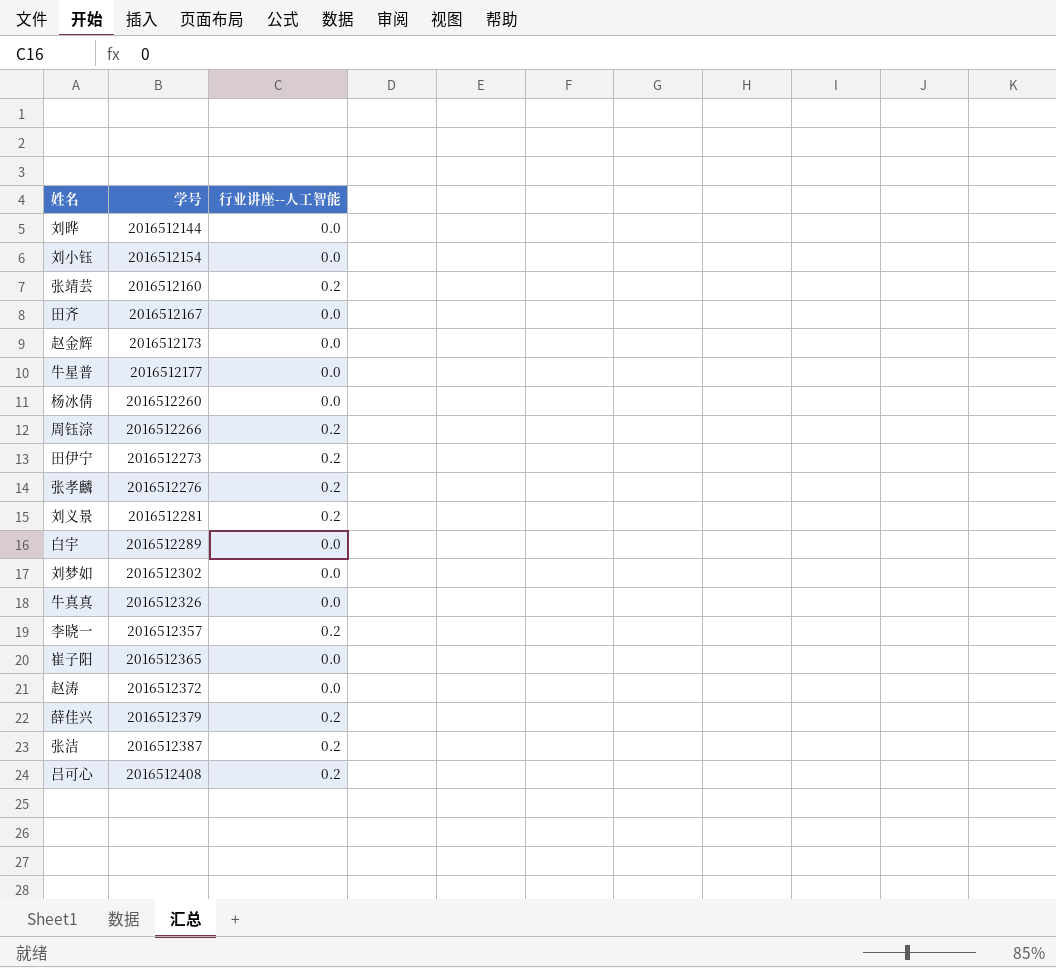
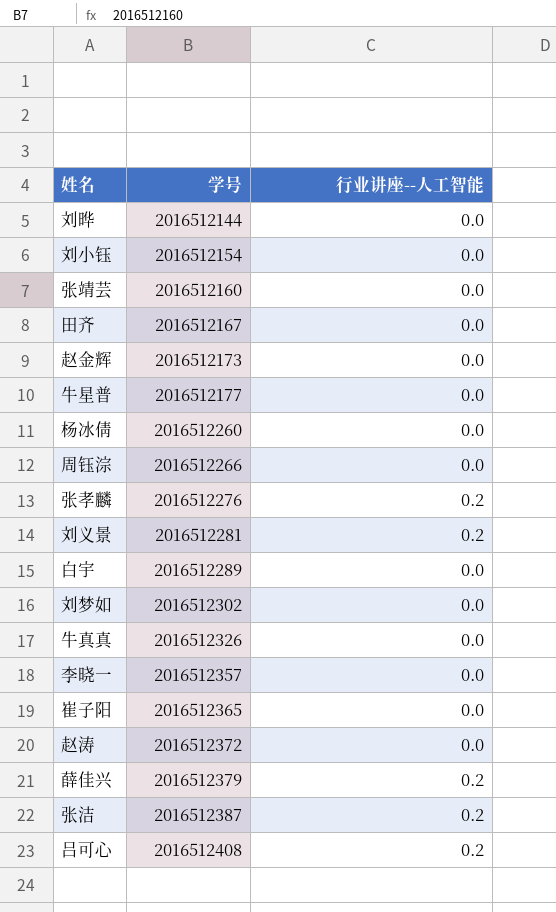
row 田伊宁: 2016512273 | 0.2 -> none
张靖芸 | 行业讲座--人工智能: 0.2 -> 0.0
周钰淙 | 行业讲座--人工智能: 0.2 -> 0.0
李晓一 | 行业讲座--人工智能: 0.2 -> 0.0

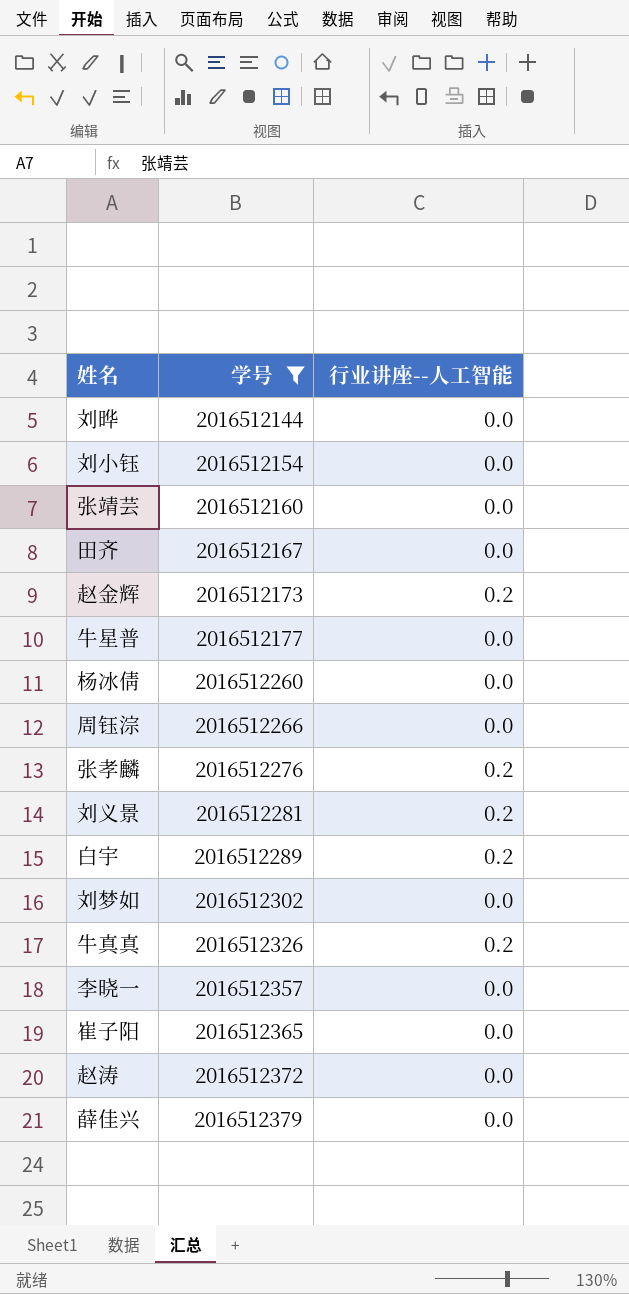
filter: none -> 学号 <= 2016512379
赵金辉 | 行业讲座--人工智能: 0.0 -> 0.2
白宇 | 行业讲座--人工智能: 0.0 -> 0.2
牛真真 | 行业讲座--人工智能: 0.0 -> 0.2
薛佳兴 | 行业讲座--人工智能: 0.2 -> 0.0

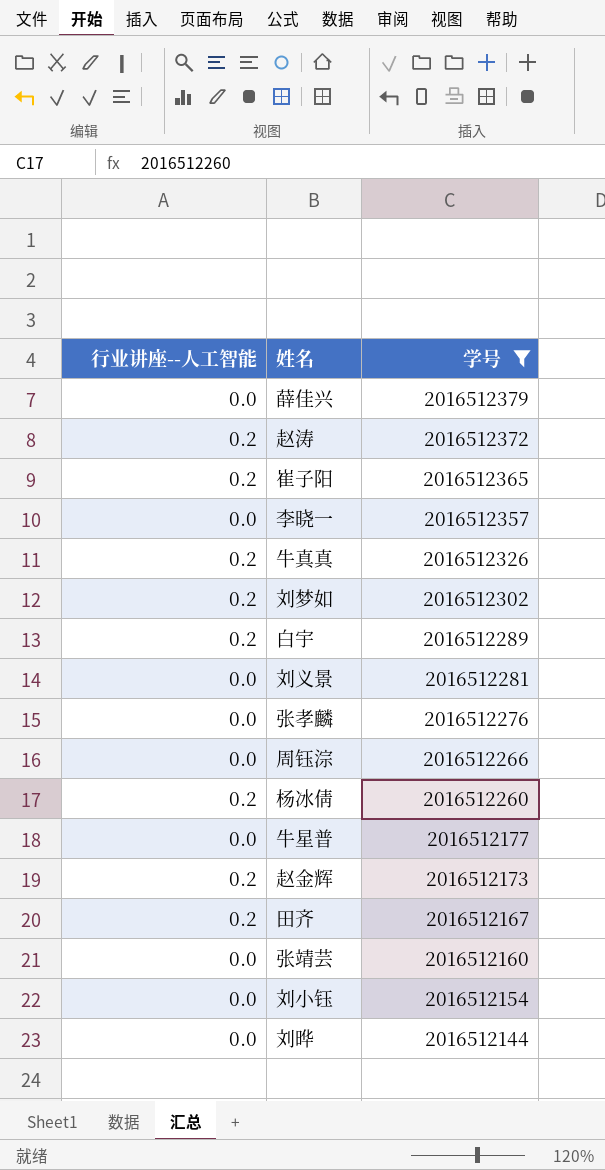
row order: 学号 ascending -> 学号 descending
column 行业讲座--人工智能 | position: 3 -> 1
赵涛 | 行业讲座--人工智能: 0.0 -> 0.2
崔子阳 | 行业讲座--人工智能: 0.0 -> 0.2
刘梦如 | 行业讲座--人工智能: 0.0 -> 0.2
刘义景 | 行业讲座--人工智能: 0.2 -> 0.0
张孝麟 | 行业讲座--人工智能: 0.2 -> 0.0
杨冰倩 | 行业讲座--人工智能: 0.0 -> 0.2
田齐 | 行业讲座--人工智能: 0.0 -> 0.2

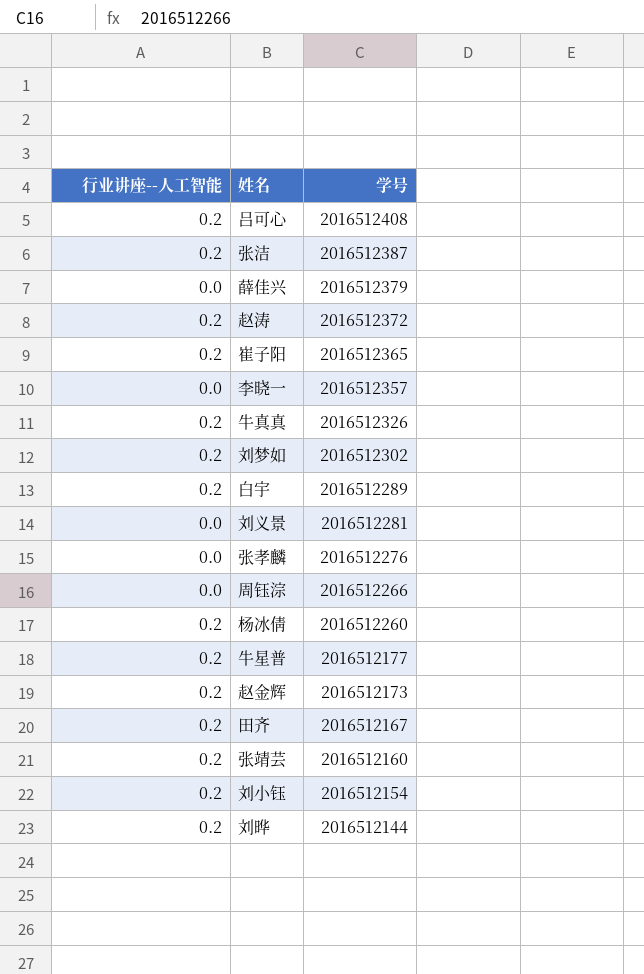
filter: 学号 <= 2016512379 -> none
牛星普 | 行业讲座--人工智能: 0.0 -> 0.2
张靖芸 | 行业讲座--人工智能: 0.0 -> 0.2
刘小钰 | 行业讲座--人工智能: 0.0 -> 0.2
刘晔 | 行业讲座--人工智能: 0.0 -> 0.2

